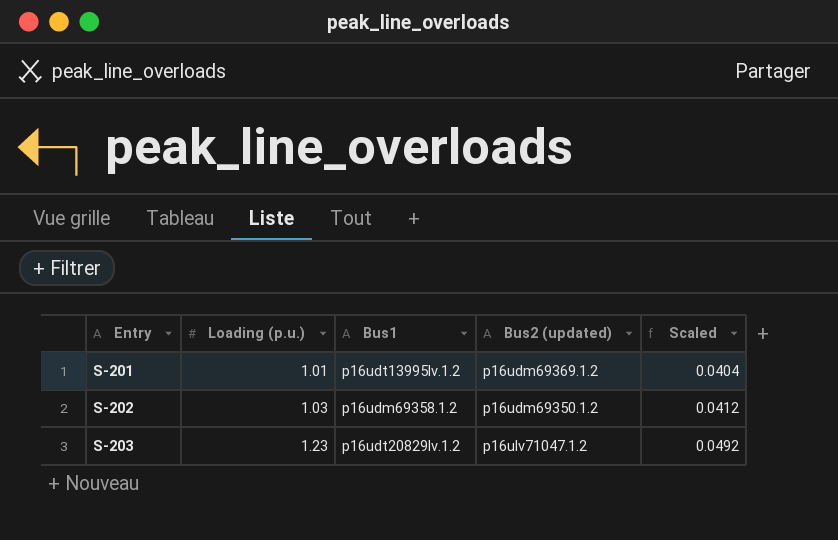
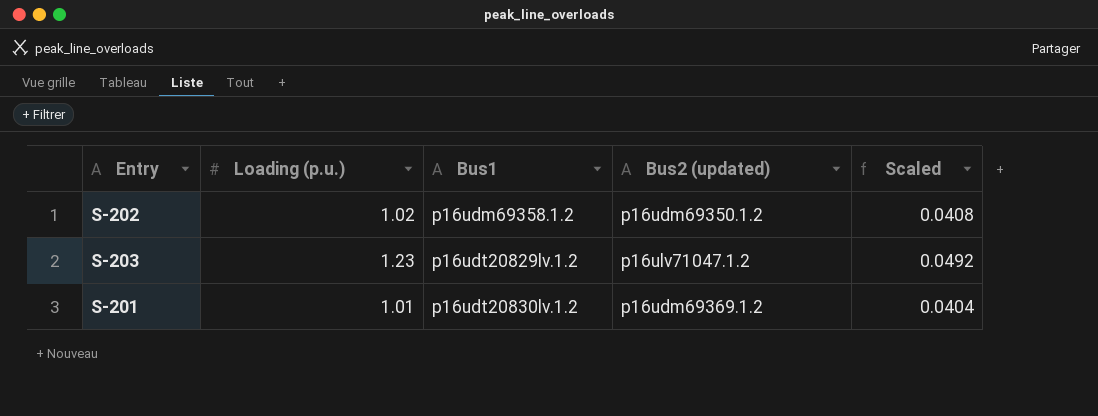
row order: Entry ascending -> Bus1 ascending
S-202 | Loading (p.u.): 1.03 -> 1.02
S-202 | Scaled: 0.0412 -> 0.0408
S-201 | Bus1: p16udt13995lv.1.2 -> p16udt20830lv.1.2

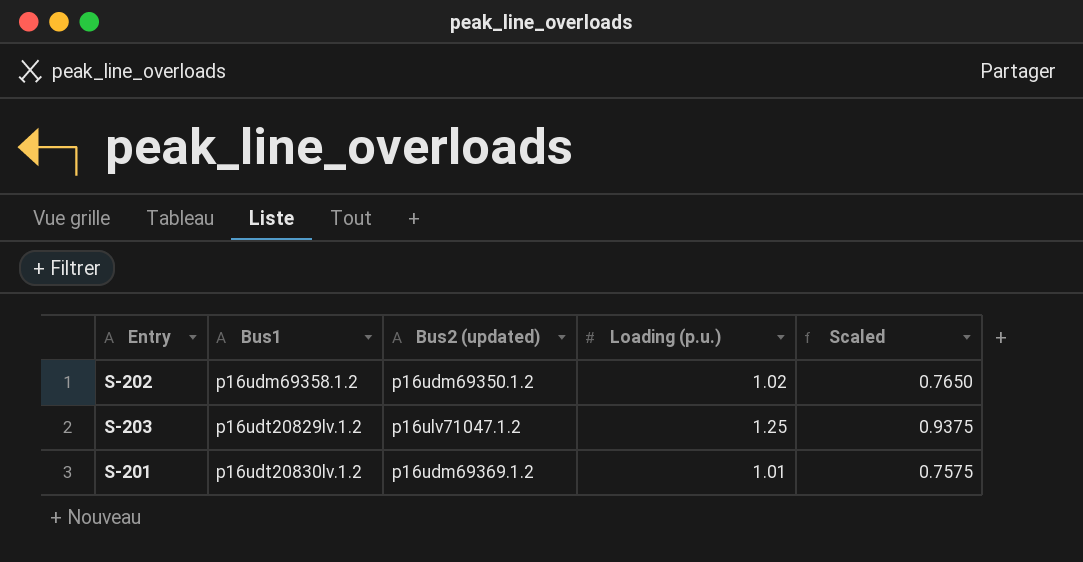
column Loading (p.u.) | position: 2 -> 4
column Scaled | formula: [Loading (p.u.)] * 0.04 -> [Loading (p.u.)] * 0.75
S-203 | Loading (p.u.): 1.23 -> 1.25

